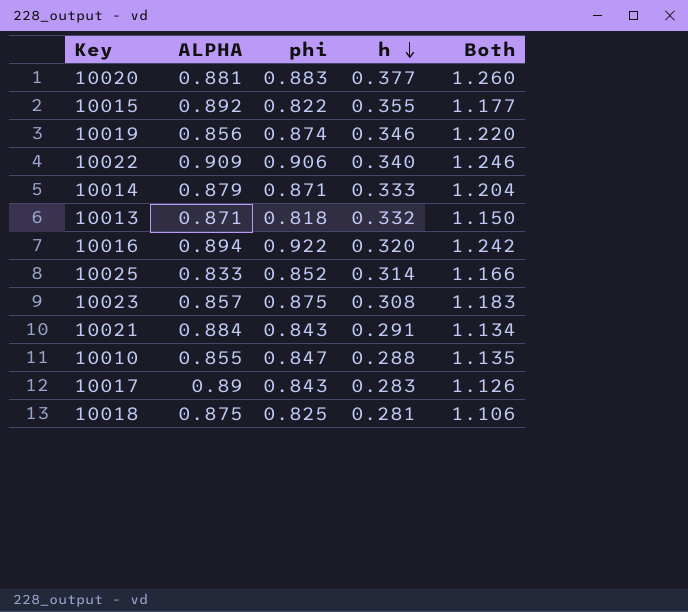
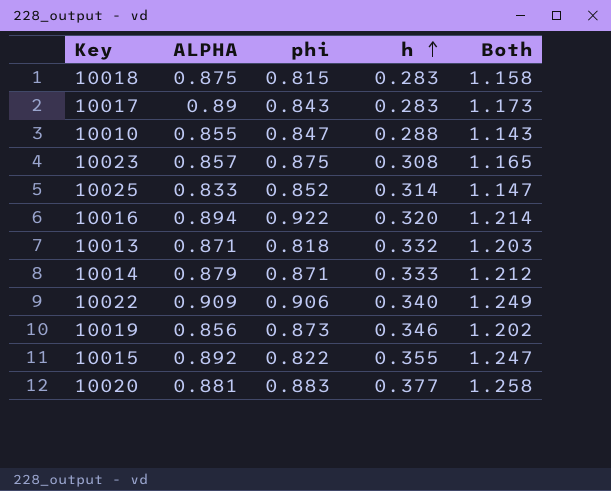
row order: h descending -> h ascending
column Both | formula: [phi] + [h] -> [ALPHA] + [h]
row 10021: 0.884 | 0.843 | 0.291 | 1.134 -> none
10018 | phi: 0.825 -> 0.815
10018 | h: 0.281 -> 0.283
10019 | phi: 0.874 -> 0.873

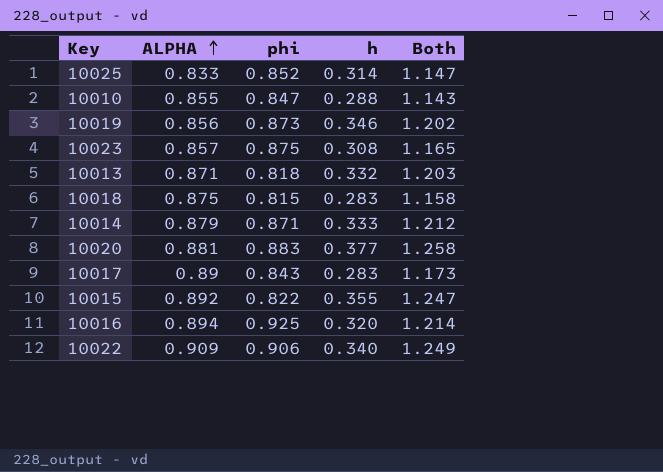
row order: h ascending -> ALPHA ascending
10016 | phi: 0.922 -> 0.925

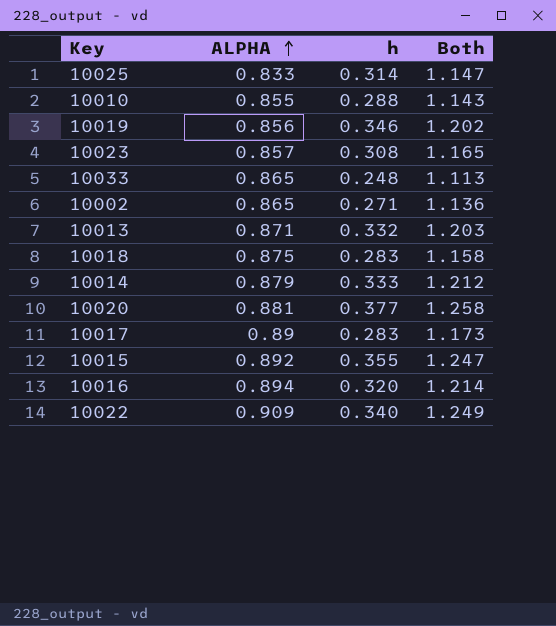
column phi | position: 3 -> none
row 10033: none -> 0.865 | 0.248 | 1.113
row 10002: none -> 0.865 | 0.271 | 1.136

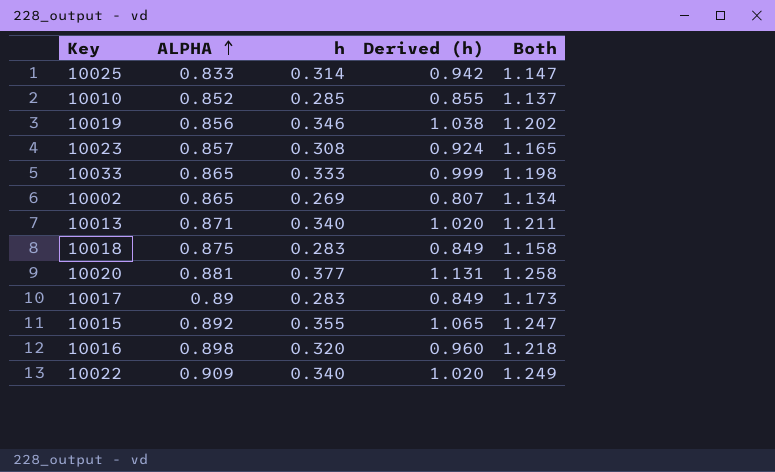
column Derived (h) | formula: none -> [h] * 3
row 10014: 0.879 | 0.333 | 1.212 -> none
10010 | ALPHA: 0.855 -> 0.852
10010 | h: 0.288 -> 0.285
10010 | Both: 1.143 -> 1.137
10033 | h: 0.248 -> 0.333
10033 | Both: 1.113 -> 1.198
10002 | h: 0.271 -> 0.269
10002 | Both: 1.136 -> 1.134
10013 | h: 0.332 -> 0.340
10013 | Both: 1.203 -> 1.211
10016 | ALPHA: 0.894 -> 0.898
10016 | Both: 1.214 -> 1.218

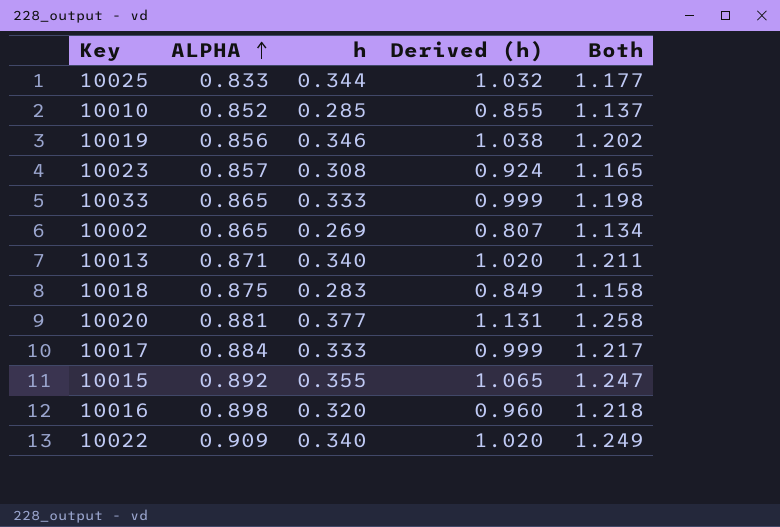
10025 | h: 0.314 -> 0.344
10025 | Derived (h): 0.942 -> 1.032
10025 | Both: 1.147 -> 1.177
10017 | ALPHA: 0.89 -> 0.884
10017 | h: 0.283 -> 0.333
10017 | Derived (h): 0.849 -> 0.999
10017 | Both: 1.173 -> 1.217

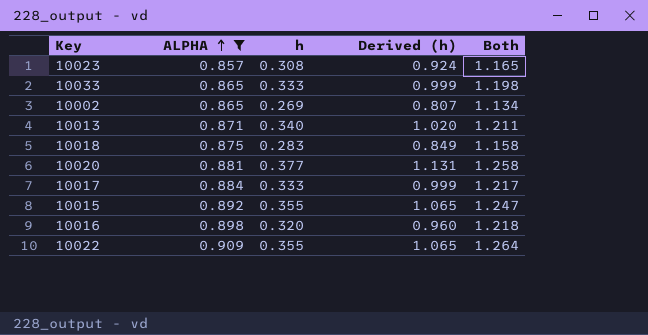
filter: none -> ALPHA >= 0.857
10022 | h: 0.340 -> 0.355
10022 | Derived (h): 1.020 -> 1.065
10022 | Both: 1.249 -> 1.264

